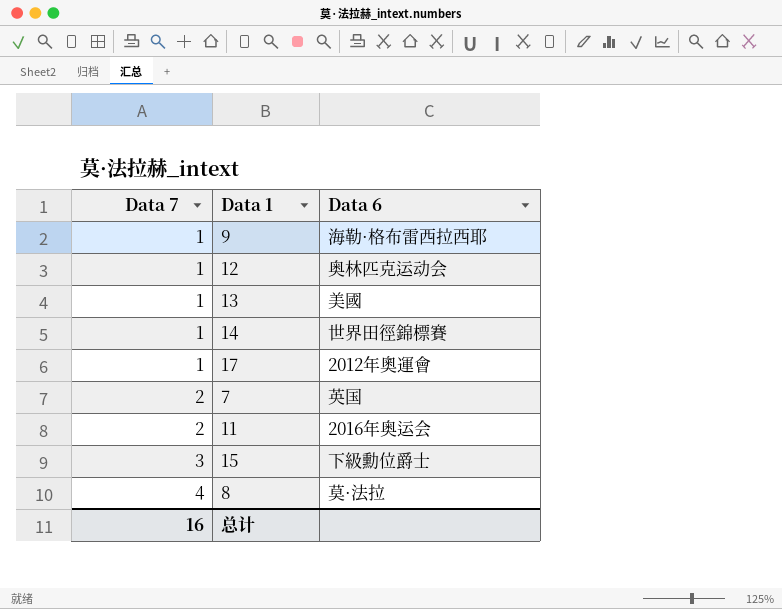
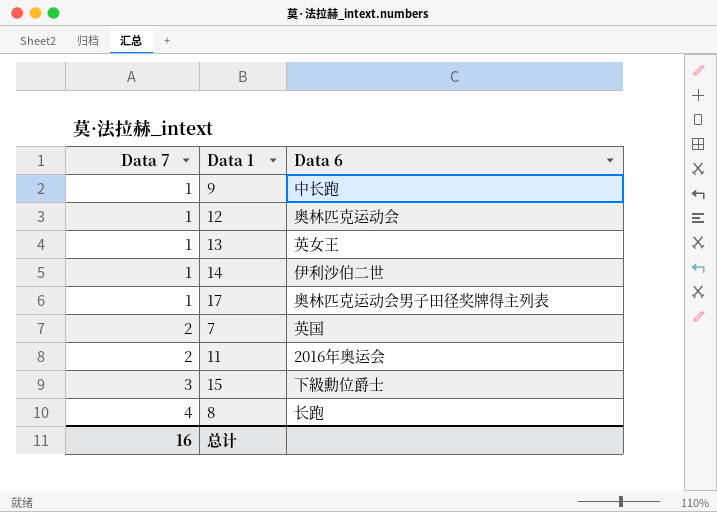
9 | Data 6: 海勒·格布雷西拉西耶 -> 中长跑
13 | Data 6: 美國 -> 英女王
14 | Data 6: 世界田徑錦標賽 -> 伊利沙伯二世
17 | Data 6: 2012年奧運會 -> 奥林匹克运动会男子田径奖牌得主列表
8 | Data 6: 莫·法拉 -> 长跑

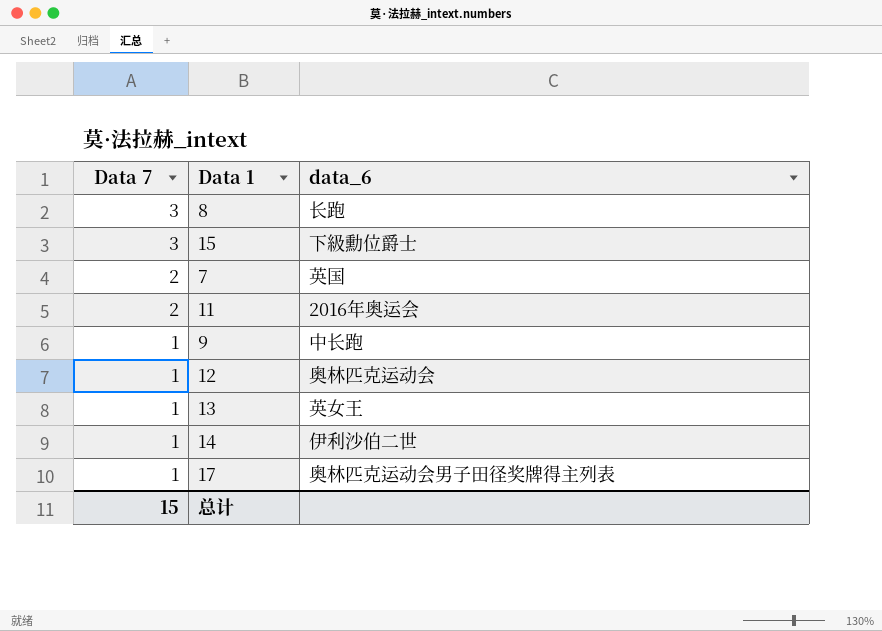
row order: Data 7 ascending -> Data 7 descending
column name: Data 6 -> data_6
8 | Data 7: 4 -> 3
总计 | Data 7: 16 -> 15

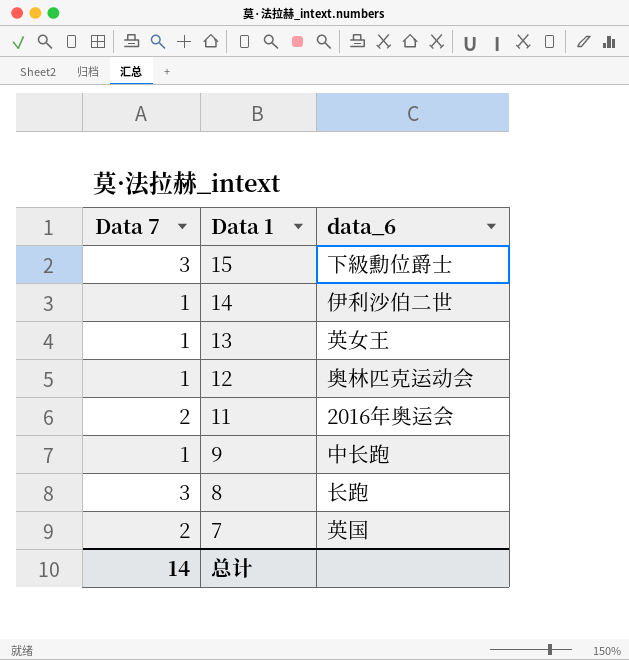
row order: Data 7 descending -> Data 1 descending
row 17: 1 | 奥林匹克运动会男子田径奖牌得主列表 -> none
总计 | Data 7: 15 -> 14

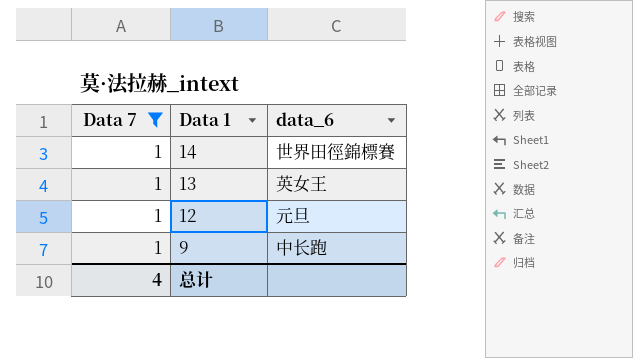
filter: none -> Data 7 = 1
14 | data_6: 伊利沙伯二世 -> 世界田徑錦標賽
12 | data_6: 奥林匹克运动会 -> 元旦
总计 | Data 7: 14 -> 4

